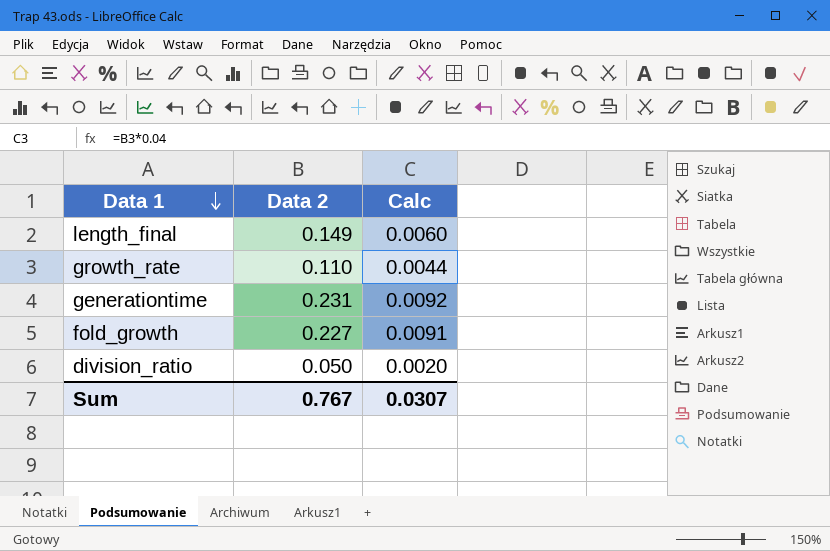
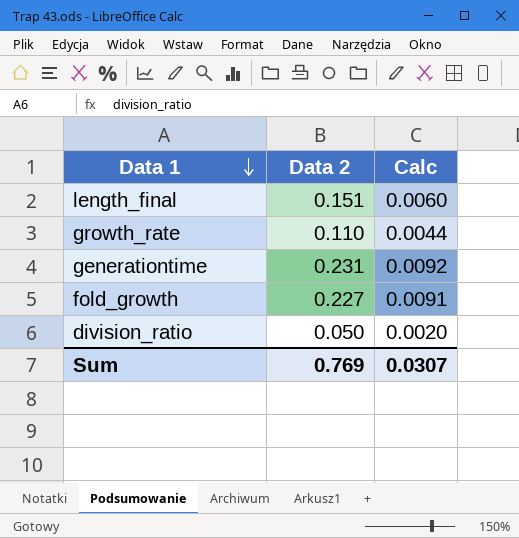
length_final | Data 2: 0.149 -> 0.151
Sum | Data 2: 0.767 -> 0.769

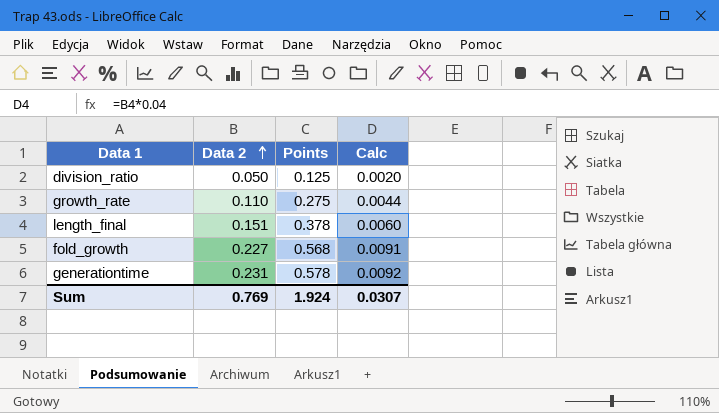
row order: Data 1 descending -> Data 2 ascending
column Points | formula: none -> [Data 2] * 2.5

